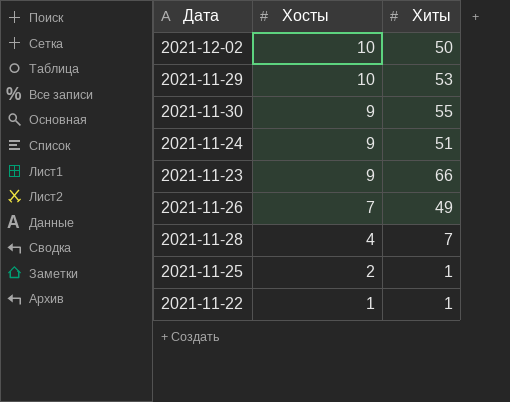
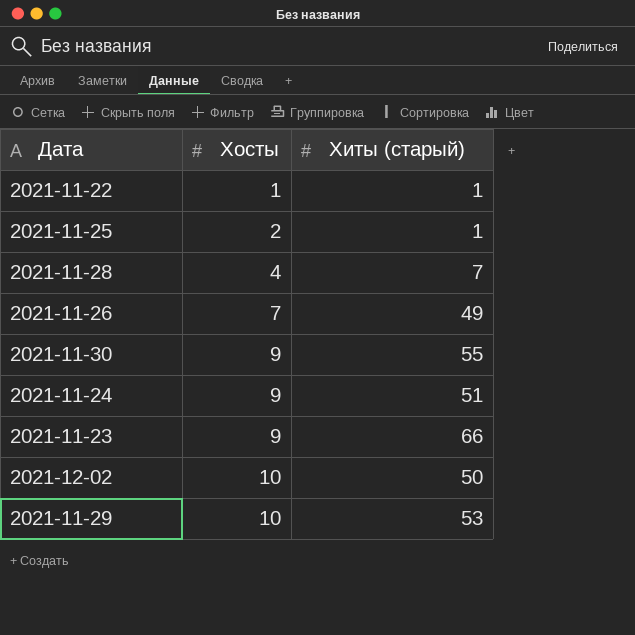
row order: Хосты descending -> Хосты ascending
column name: Хиты -> Хиты (старый)

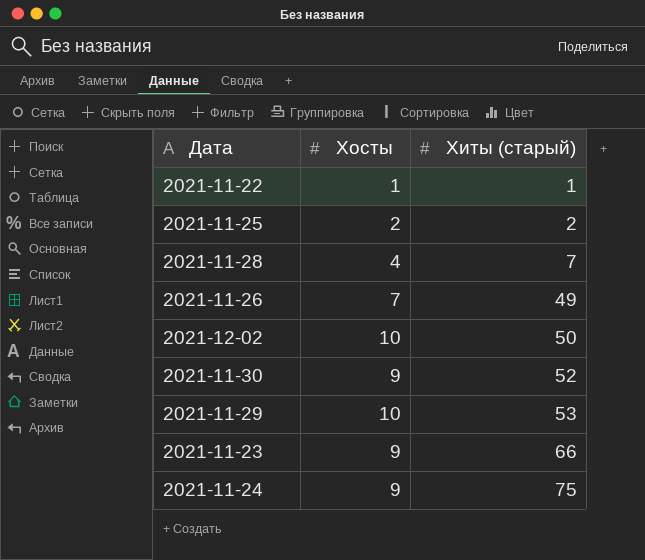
row order: Хосты ascending -> Хиты (старый) ascending
2021-11-25 | Хиты (старый): 1 -> 2
2021-11-30 | Хиты (старый): 55 -> 52
2021-11-24 | Хиты (старый): 51 -> 75

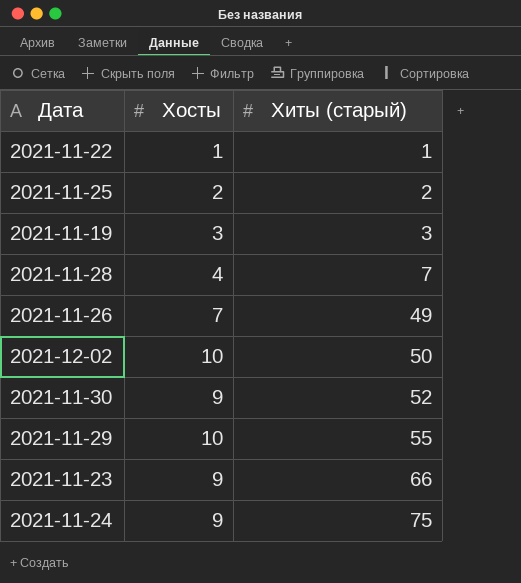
row 2021-11-19: none -> 3 | 3
2021-11-29 | Хиты (старый): 53 -> 55

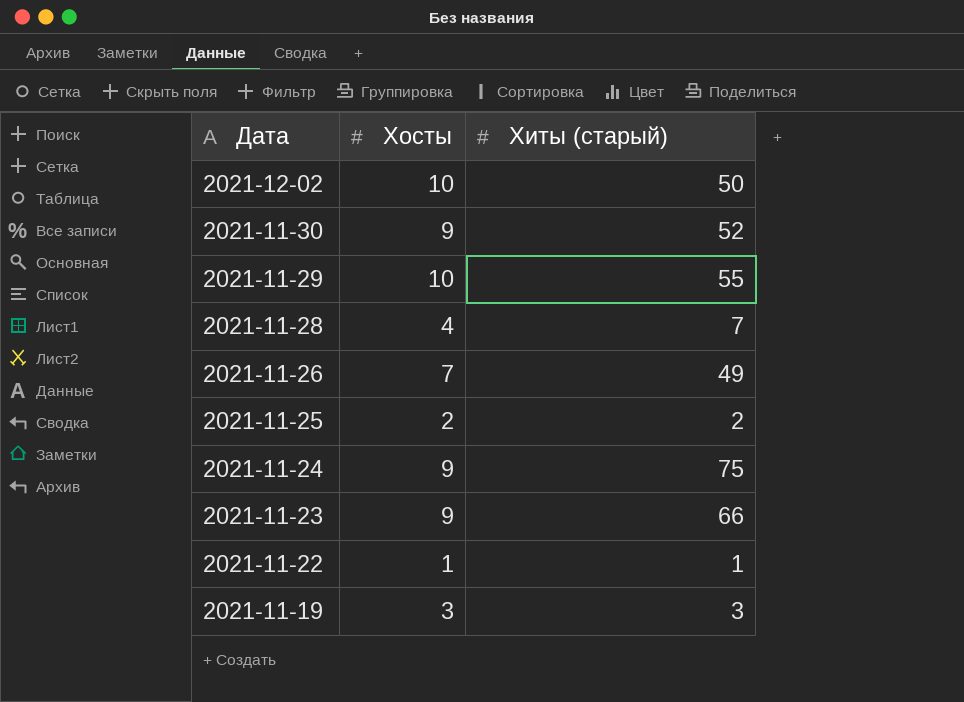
row order: Хиты (старый) ascending -> Дата descending

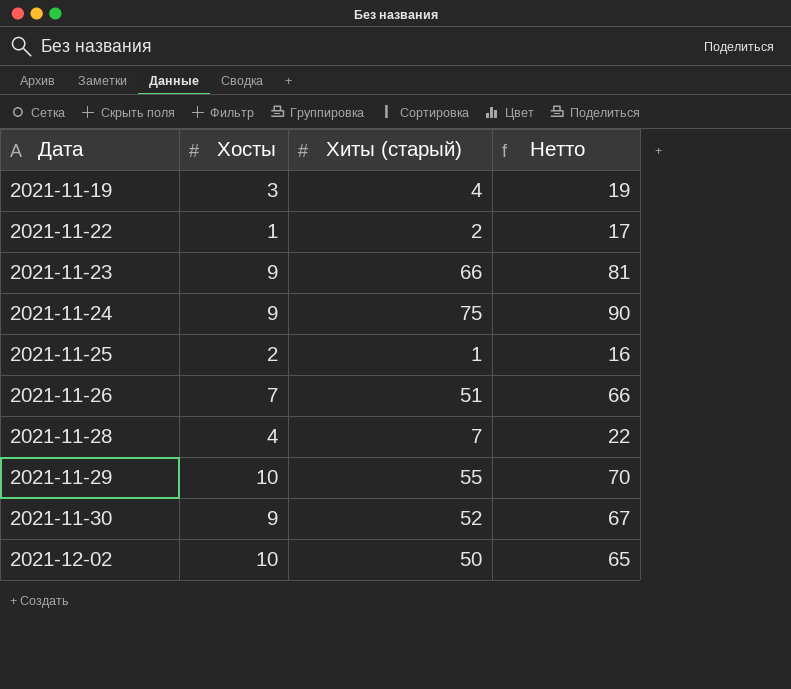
row order: Дата descending -> Дата ascending
column Нетто | formula: none -> [Хиты (старый)] + 15
2021-11-19 | Хиты (старый): 3 -> 4
2021-11-22 | Хиты (старый): 1 -> 2
2021-11-25 | Хиты (старый): 2 -> 1
2021-11-26 | Хиты (старый): 49 -> 51

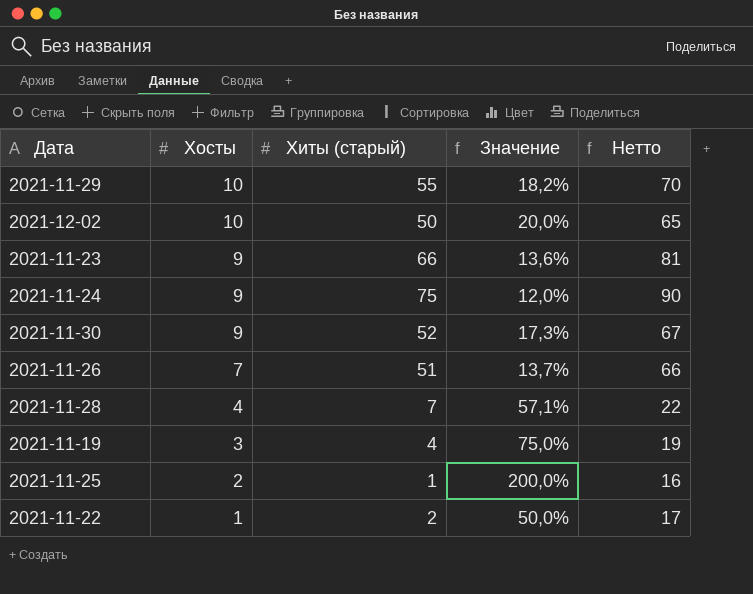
row order: Дата ascending -> Хосты descending
column Значение | formula: none -> [Хосты] / [Хиты (старый)]

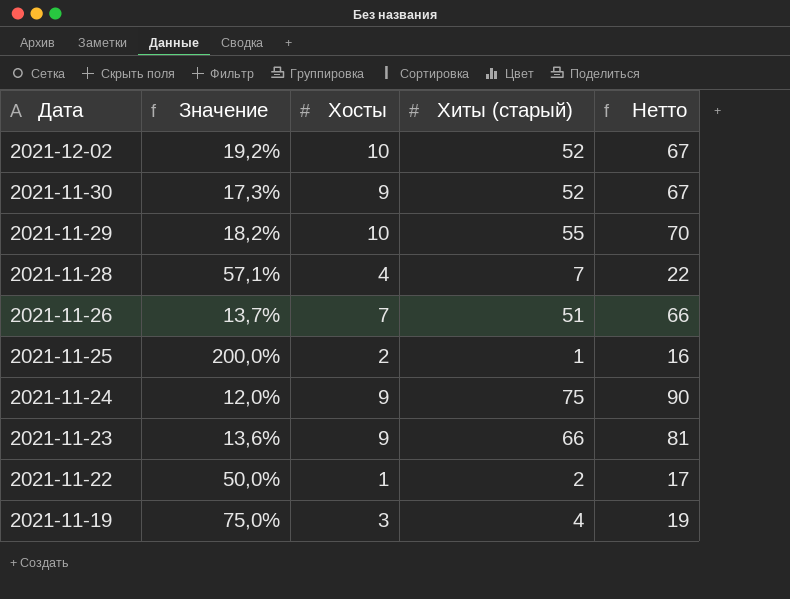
row order: Хосты descending -> Дата descending
column Значение | position: 4 -> 2
2021-12-02 | Значение: 20,0% -> 19,2%
2021-12-02 | Хиты (старый): 50 -> 52
2021-12-02 | Нетто: 65 -> 67

